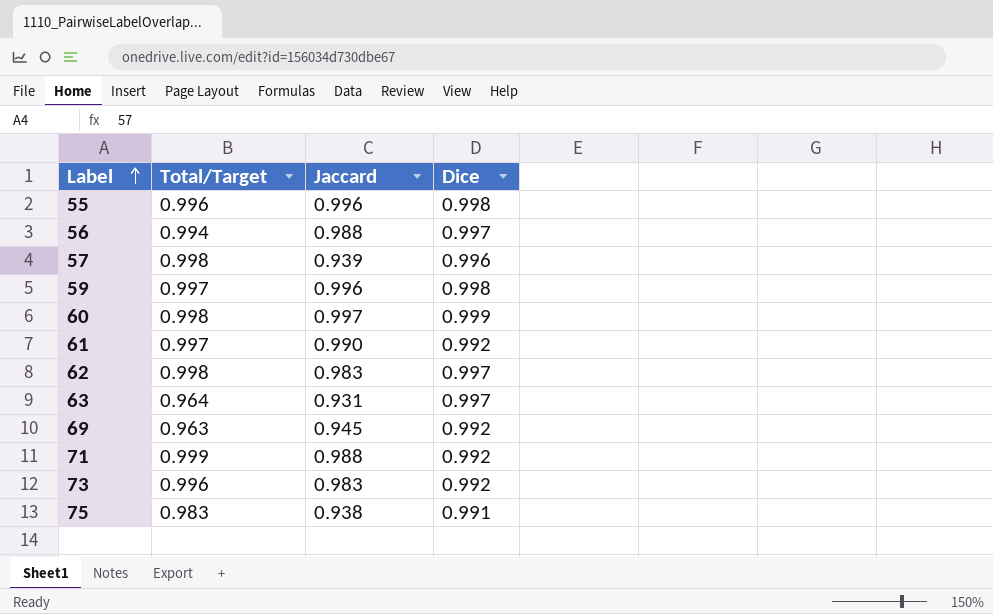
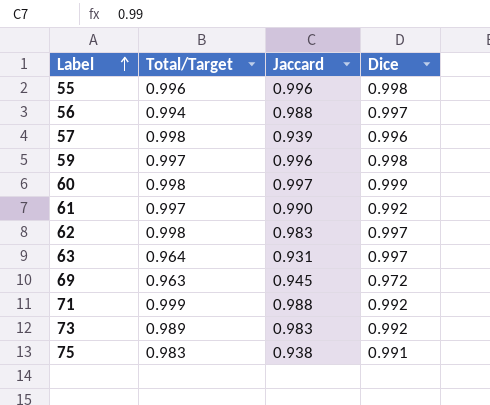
69 | Dice: 0.992 -> 0.972
73 | Total/Target: 0.996 -> 0.989

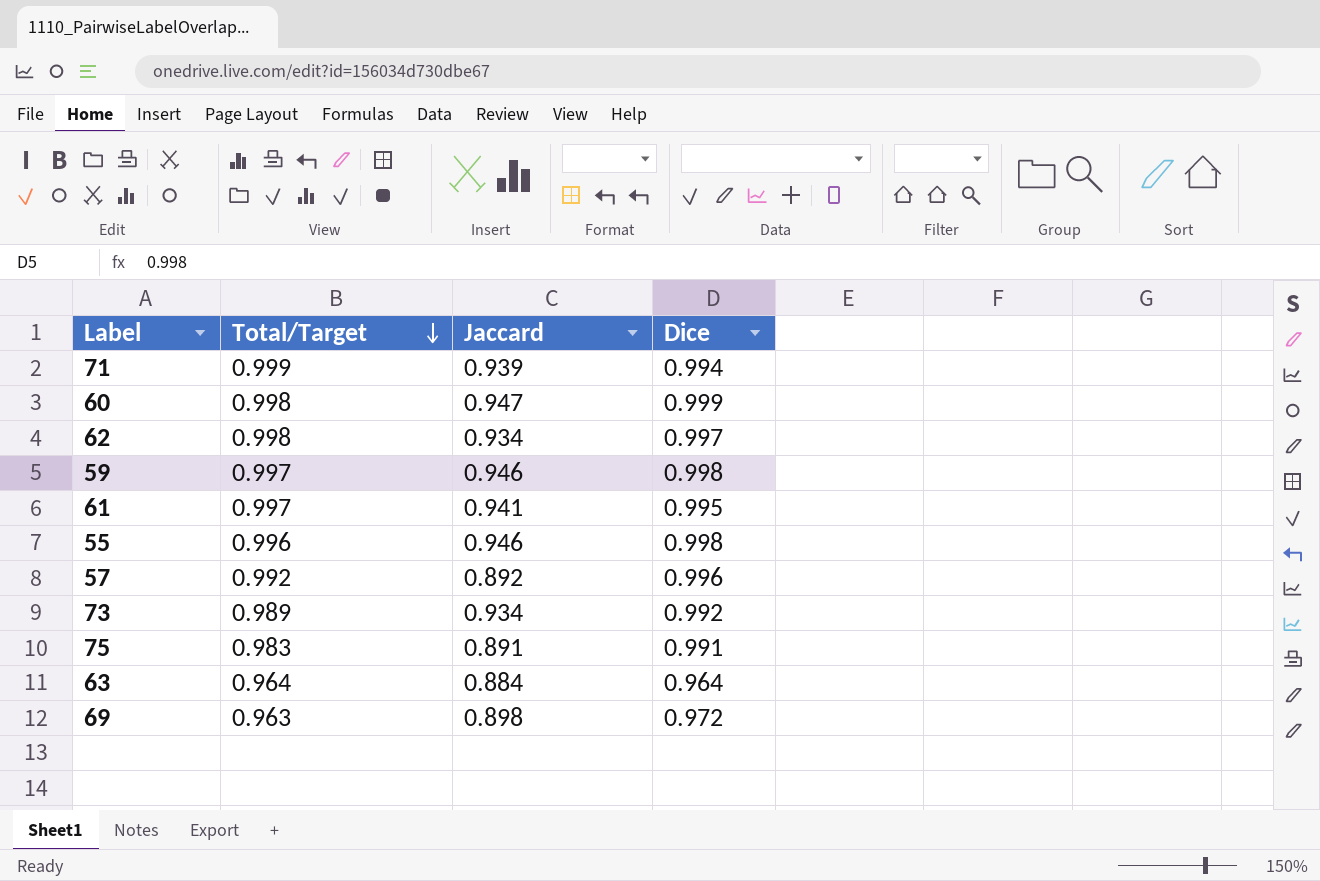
row order: Label ascending -> Total/Target descending
row 56: 0.994 | 0.988 | 0.997 -> none
71 | Jaccard: 0.988 -> 0.939
71 | Dice: 0.992 -> 0.994
60 | Jaccard: 0.997 -> 0.947
62 | Jaccard: 0.983 -> 0.934
59 | Jaccard: 0.996 -> 0.946
61 | Jaccard: 0.990 -> 0.941
61 | Dice: 0.992 -> 0.995
55 | Jaccard: 0.996 -> 0.946
57 | Total/Target: 0.998 -> 0.992
57 | Jaccard: 0.939 -> 0.892
73 | Jaccard: 0.983 -> 0.934
75 | Jaccard: 0.938 -> 0.891
63 | Jaccard: 0.931 -> 0.884
63 | Dice: 0.997 -> 0.964
69 | Jaccard: 0.945 -> 0.898

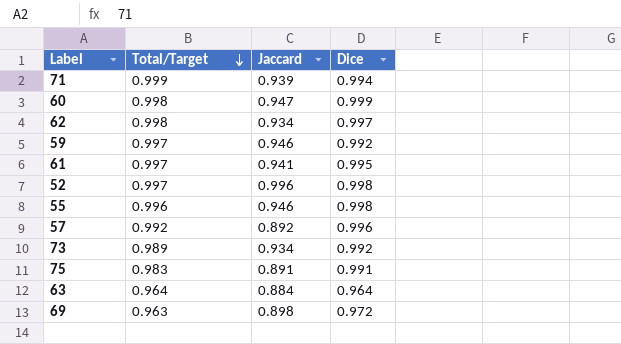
59 | Dice: 0.998 -> 0.992
row 52: none -> 0.997 | 0.996 | 0.998

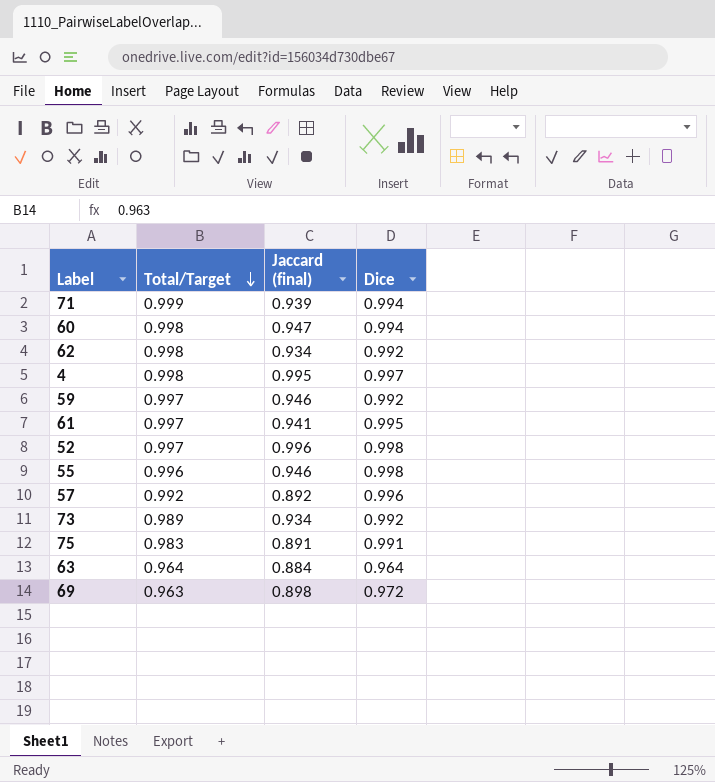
column name: Jaccard -> Jaccard (final)
60 | Dice: 0.999 -> 0.994
62 | Dice: 0.997 -> 0.992
row 4: none -> 0.998 | 0.995 | 0.997

